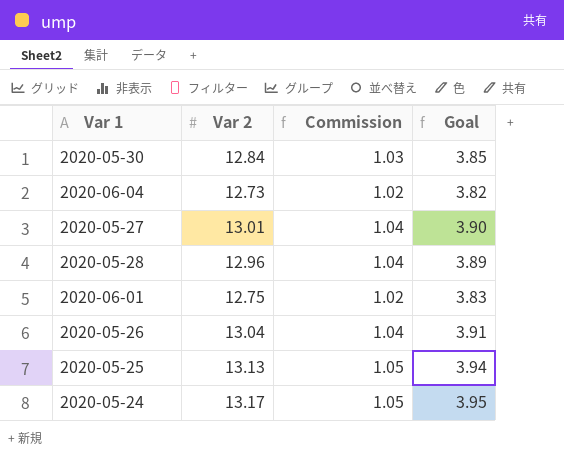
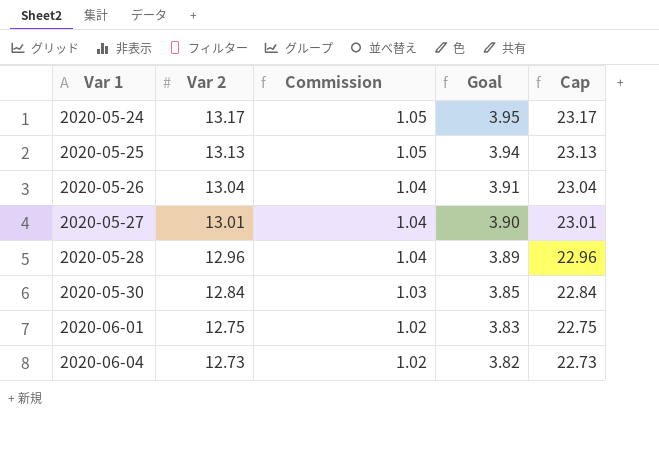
row order: none -> Var 1 ascending
column Cap | formula: none -> [Var 2] + 10

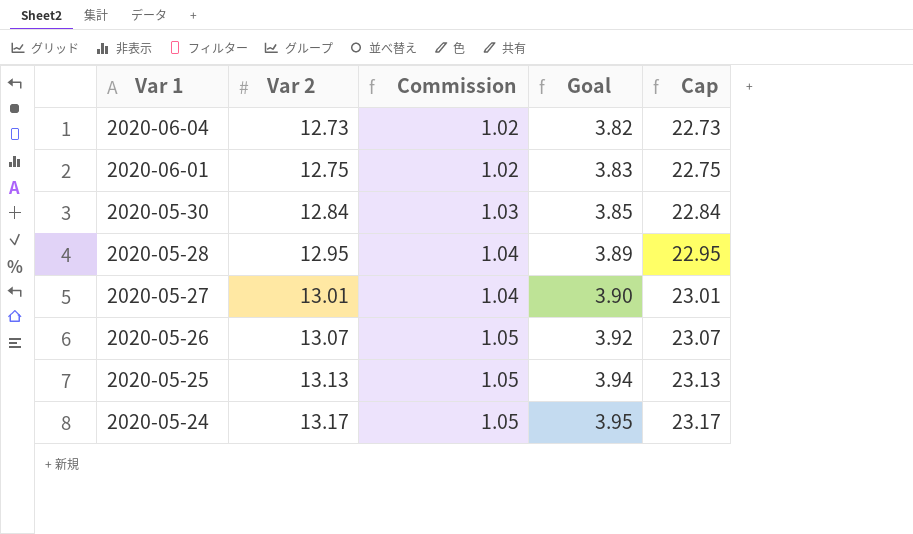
row order: Var 1 ascending -> Var 1 descending
2020-05-28 | Var 2: 12.96 -> 12.95
2020-05-28 | Cap: 22.96 -> 22.95
2020-05-26 | Var 2: 13.04 -> 13.07
2020-05-26 | Commission: 1.04 -> 1.05
2020-05-26 | Goal: 3.91 -> 3.92
2020-05-26 | Cap: 23.04 -> 23.07

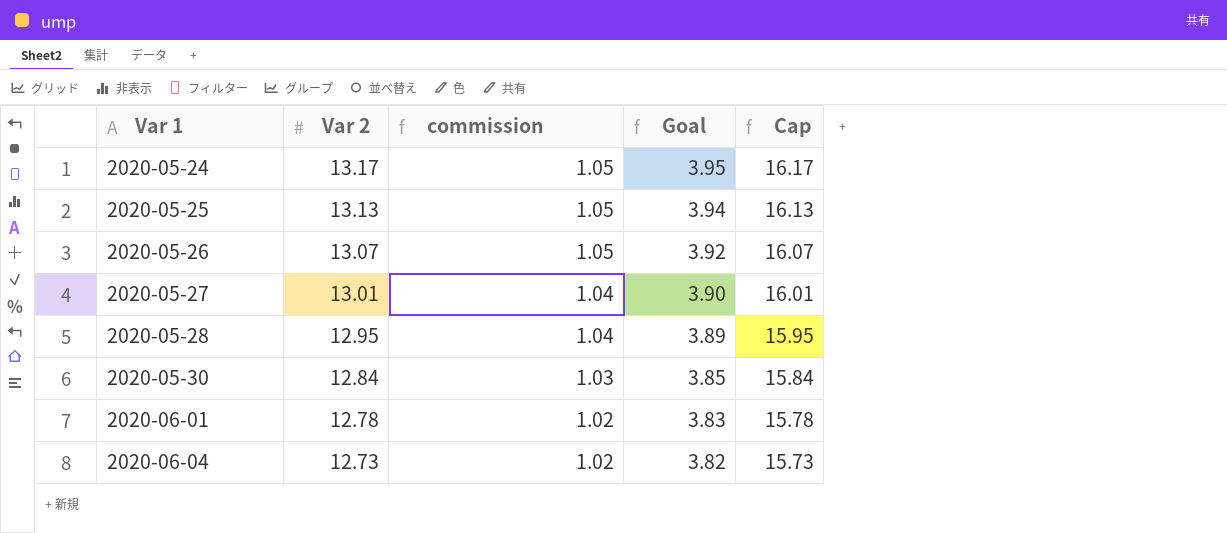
row order: Var 1 descending -> Var 1 ascending
column name: Commission -> commission
column Cap | formula: [Var 2] + 10 -> [Var 2] + 3
2020-06-01 | Var 2: 12.75 -> 12.78

